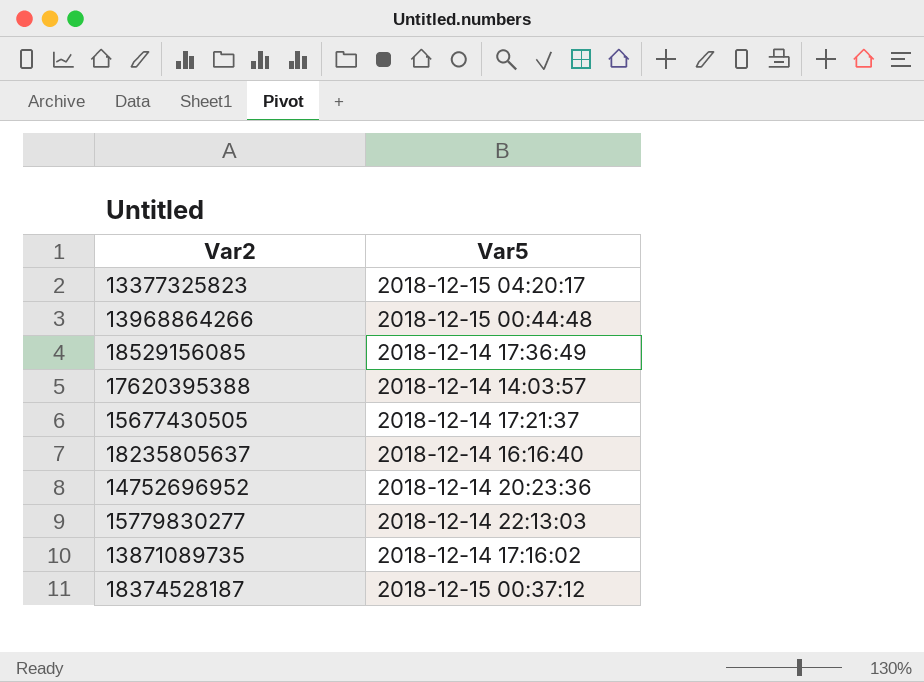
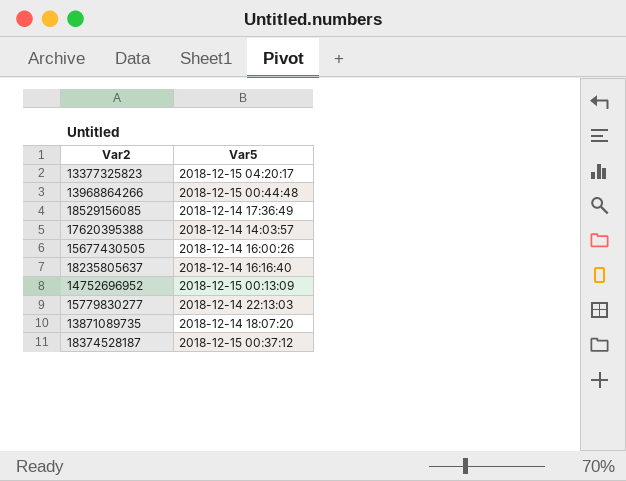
15677430505 | Var5: 2018-12-14 17:21:37 -> 2018-12-14 16:00:26
14752696952 | Var5: 2018-12-14 20:23:36 -> 2018-12-15 00:13:09
13871089735 | Var5: 2018-12-14 17:16:02 -> 2018-12-14 18:07:20

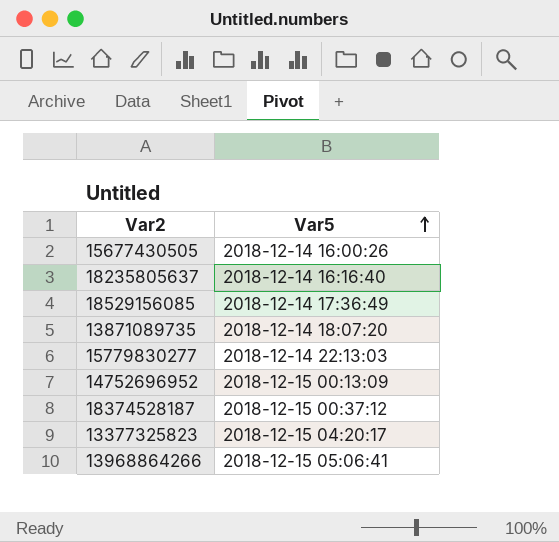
row order: none -> Var5 ascending
row 17620395388: 2018-12-14 14:03:57 -> none
13968864266 | Var5: 2018-12-15 00:44:48 -> 2018-12-15 05:06:41

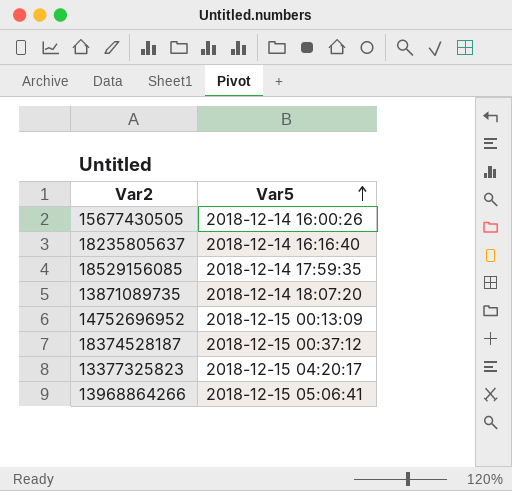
row 15779830277: 2018-12-14 22:13:03 -> none
18529156085 | Var5: 2018-12-14 17:36:49 -> 2018-12-14 17:59:35

